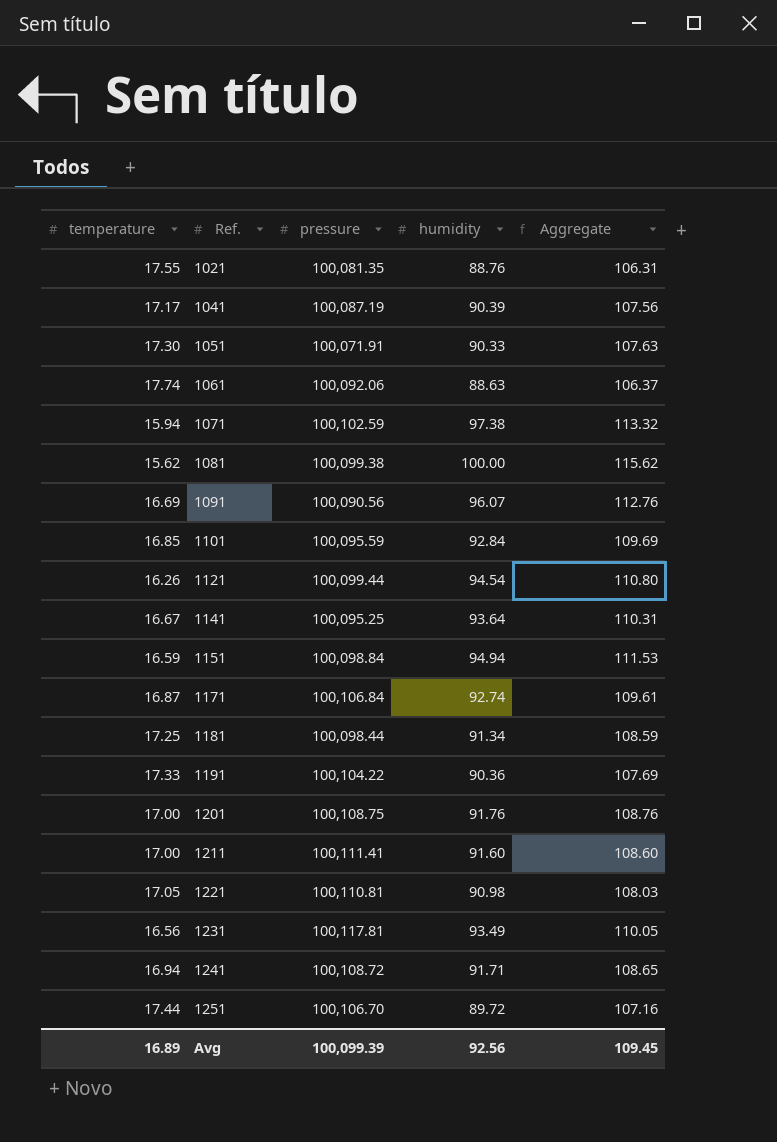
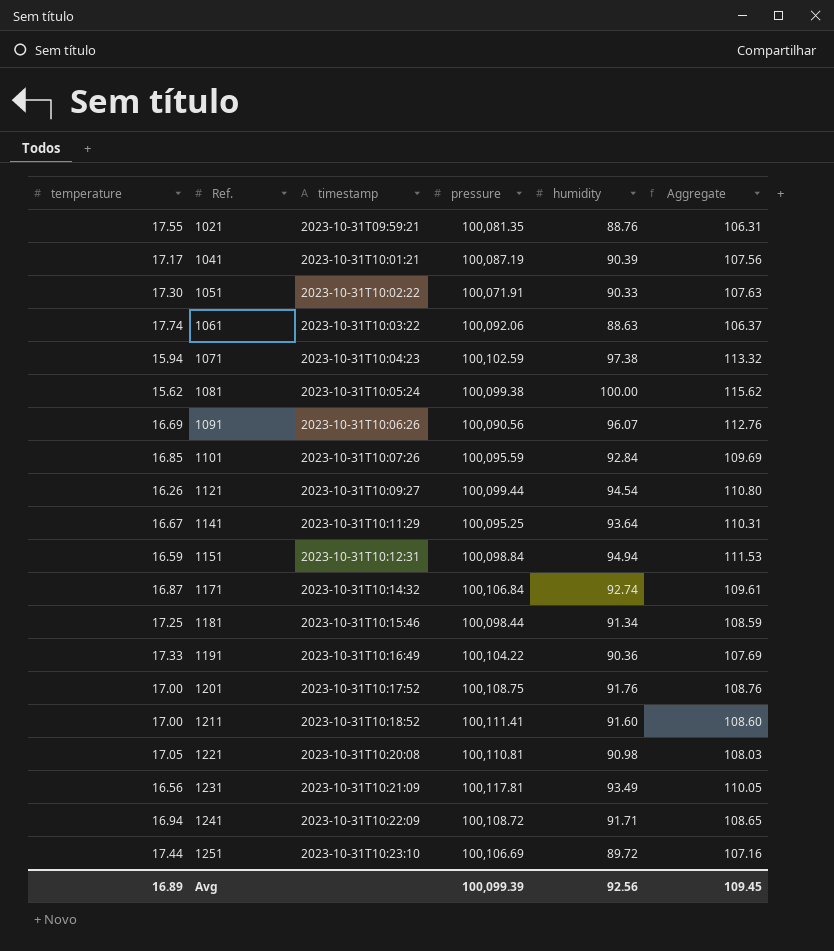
column timestamp | position: none -> 3
1251 | pressure: 100,106.70 -> 100,106.69

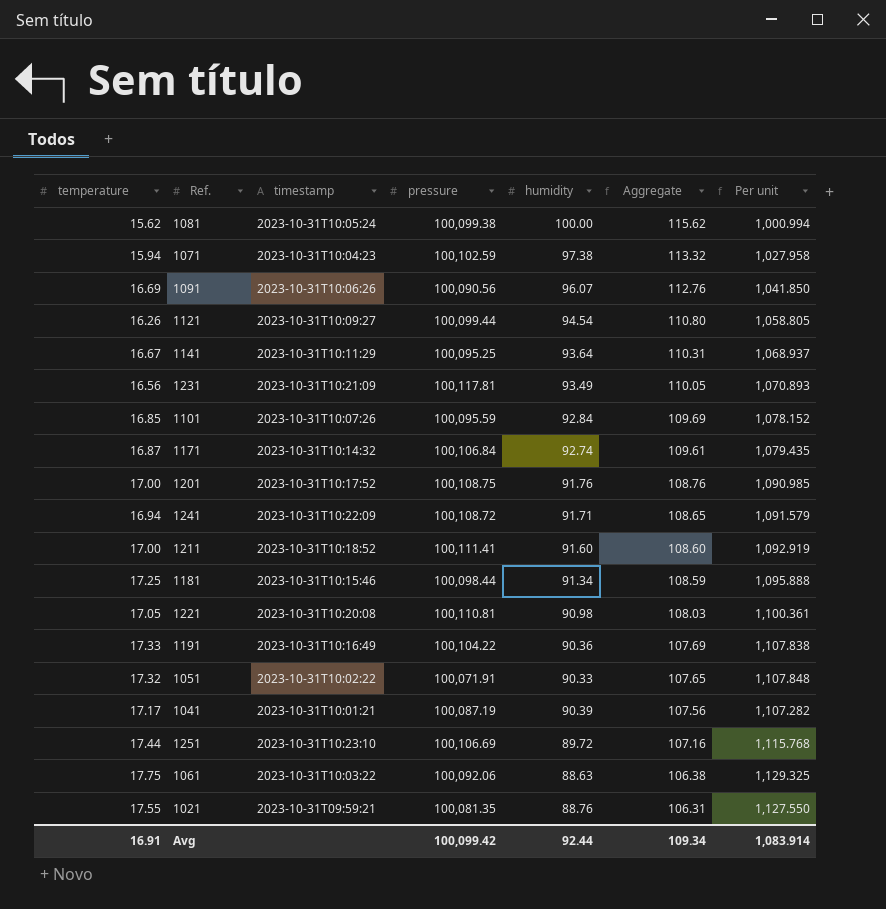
row order: Ref. ascending -> Aggregate descending
column Per unit | formula: none -> [pressure] / [humidity]
row 1151: 16.59 | 2023-10-31T10:12:31 | 100,098.84 | 94.94 | 111.53 -> none
1051 | temperature: 17.30 -> 17.32
1051 | Aggregate: 107.63 -> 107.65
1061 | temperature: 17.74 -> 17.75
1061 | Aggregate: 106.37 -> 106.38
Avg | temperature: 16.89 -> 16.91
Avg | pressure: 100,099.39 -> 100,099.42
Avg | humidity: 92.56 -> 92.44
Avg | Aggregate: 109.45 -> 109.34

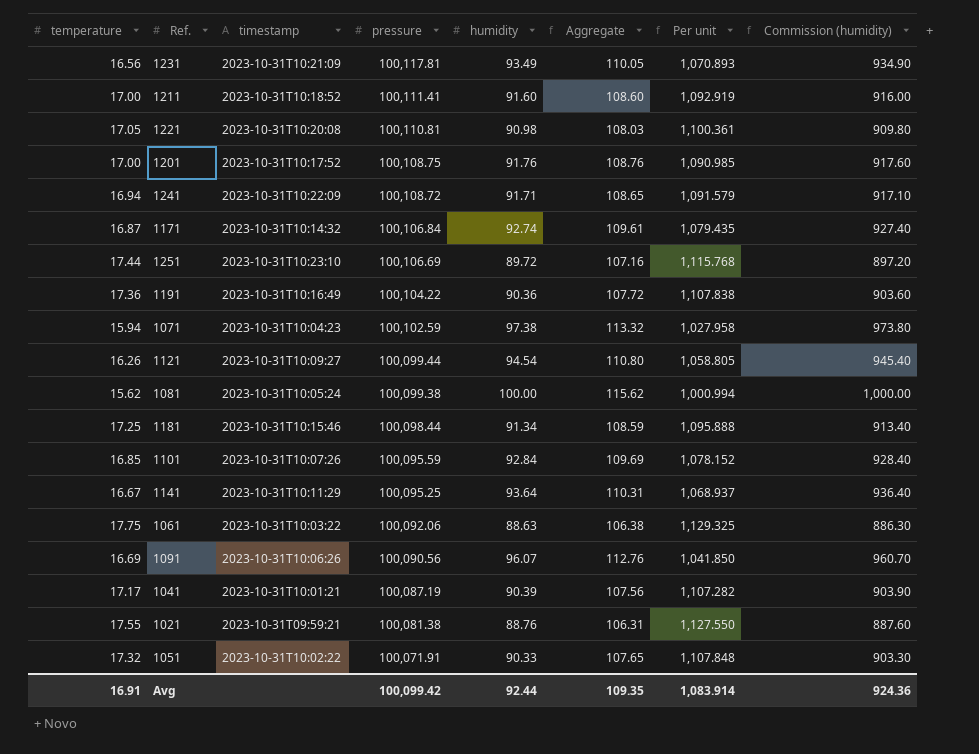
row order: Aggregate descending -> pressure descending
column Commission (humidity) | formula: none -> [humidity] * 10
1191 | temperature: 17.33 -> 17.36
1191 | Aggregate: 107.69 -> 107.72
1021 | pressure: 100,081.35 -> 100,081.38
Avg | Aggregate: 109.34 -> 109.35

